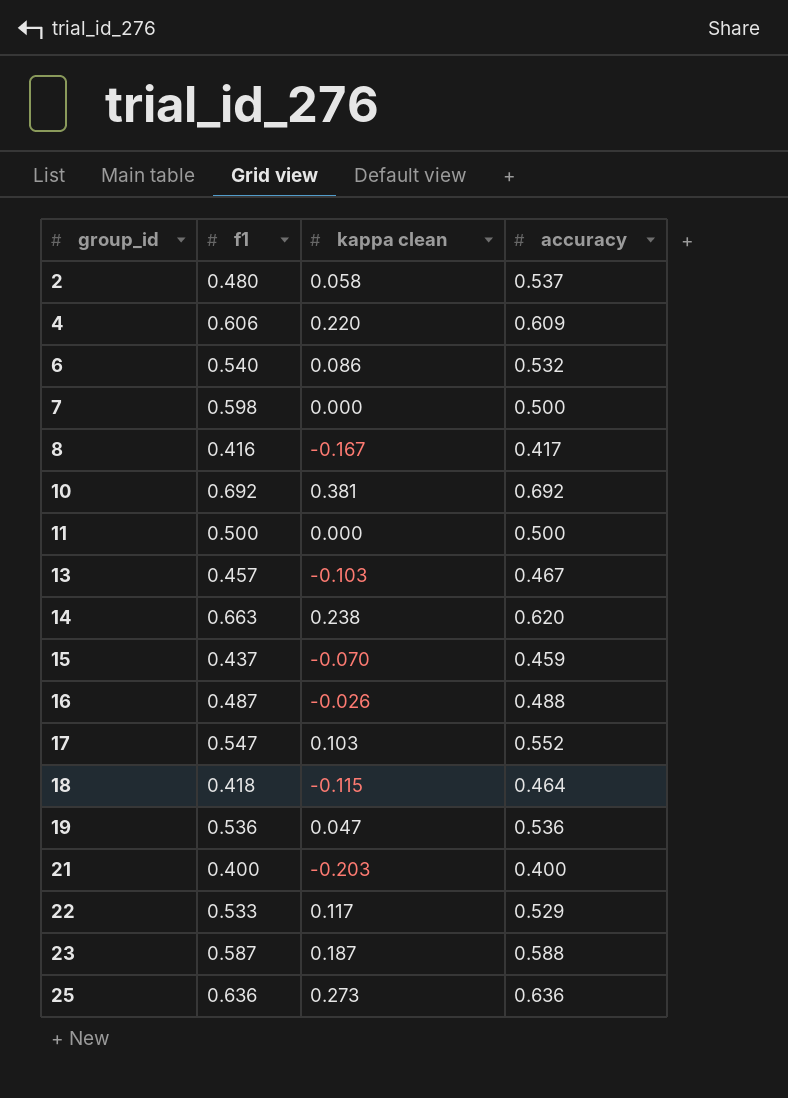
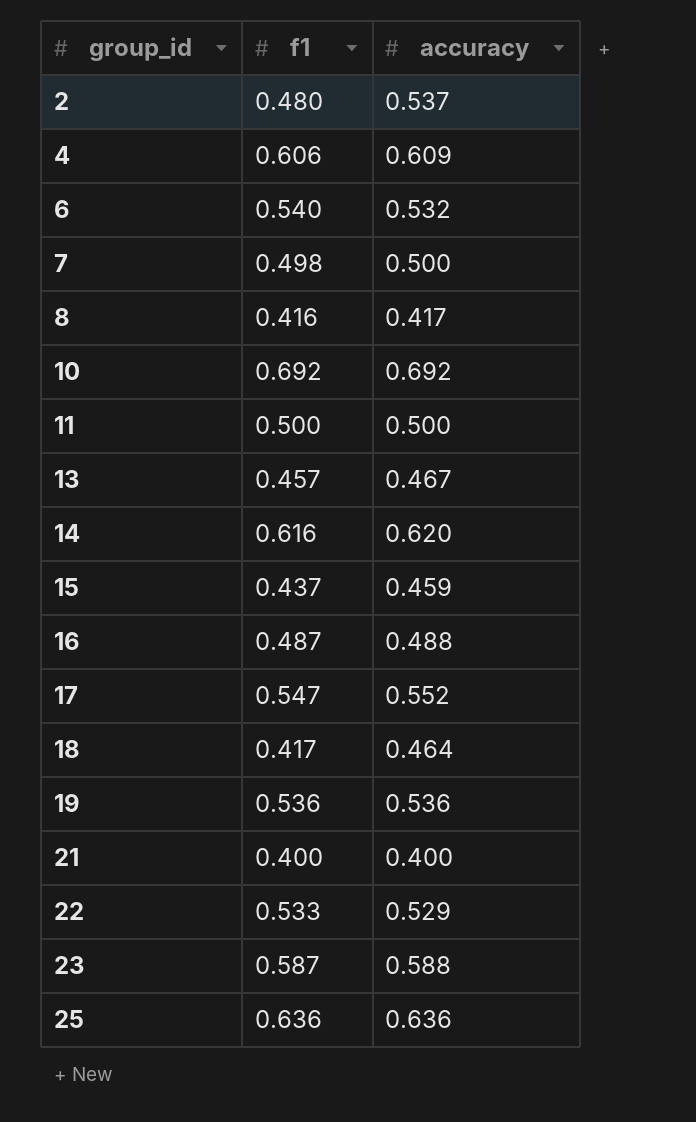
column kappa clean | position: 3 -> none
7 | f1: 0.598 -> 0.498
14 | f1: 0.663 -> 0.616
18 | f1: 0.418 -> 0.417

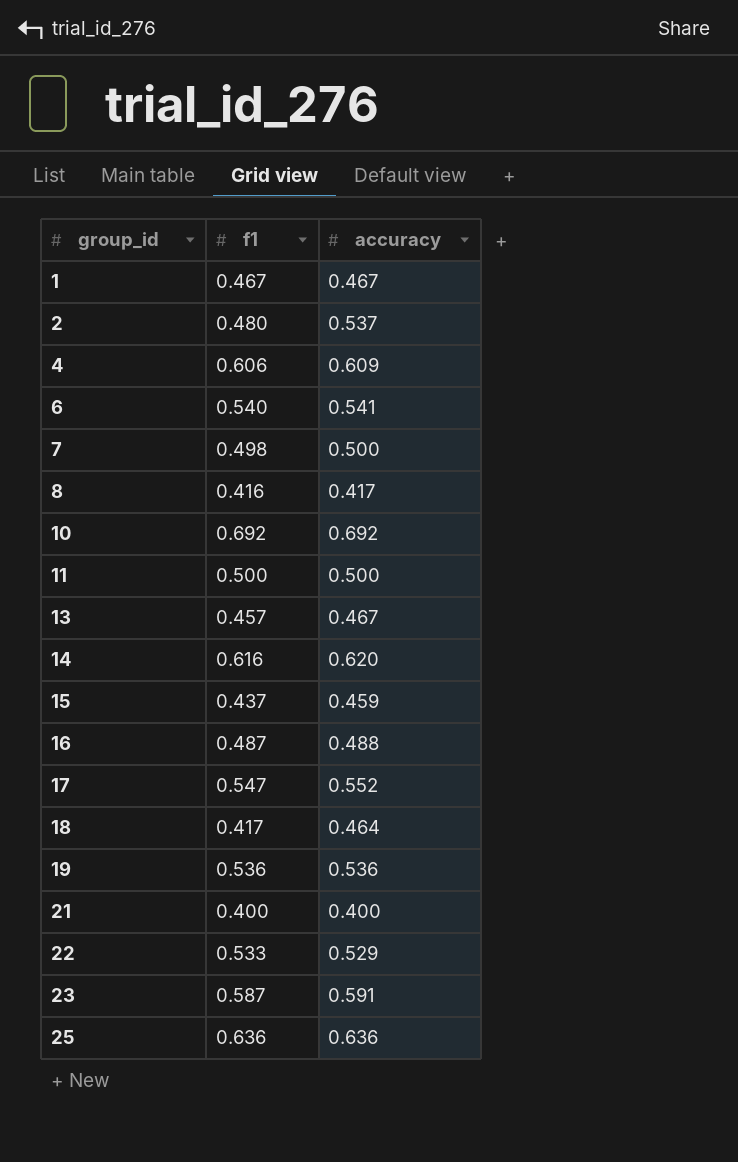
row 1: none -> 0.467 | 0.467
6 | accuracy: 0.532 -> 0.541
23 | accuracy: 0.588 -> 0.591

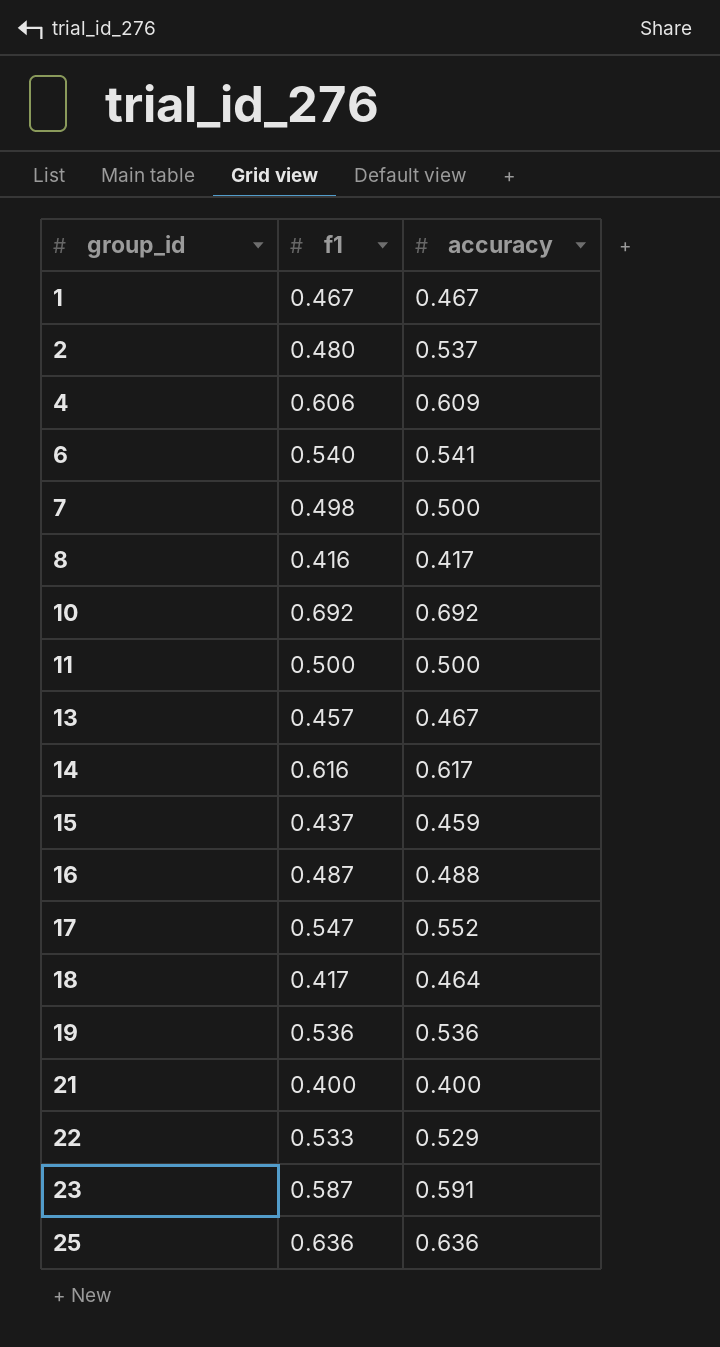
14 | accuracy: 0.620 -> 0.617

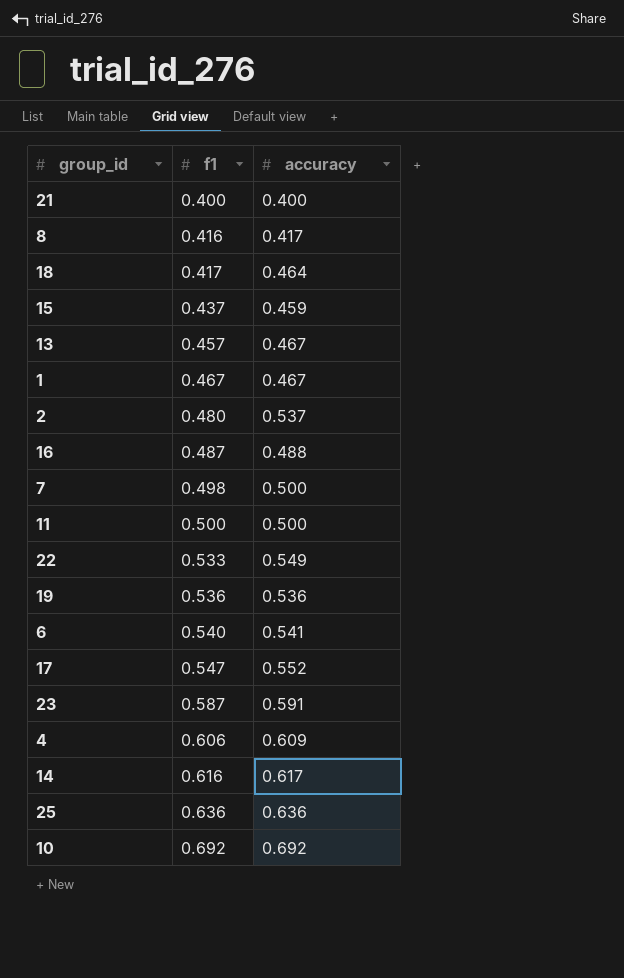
row order: group_id ascending -> f1 ascending
22 | accuracy: 0.529 -> 0.549

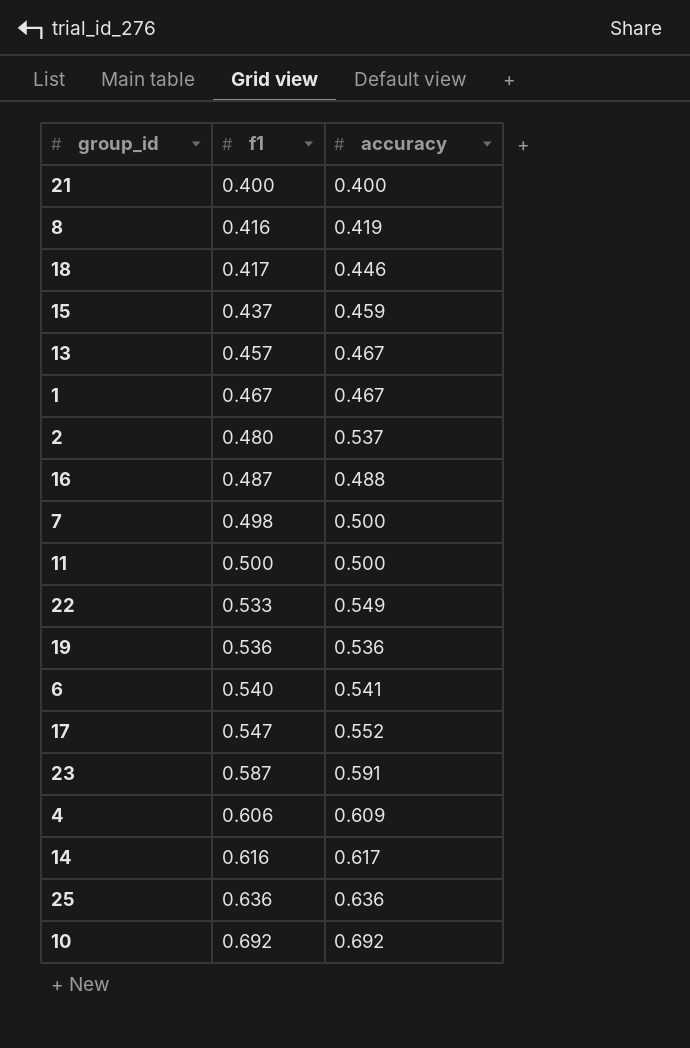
8 | accuracy: 0.417 -> 0.419
18 | accuracy: 0.464 -> 0.446

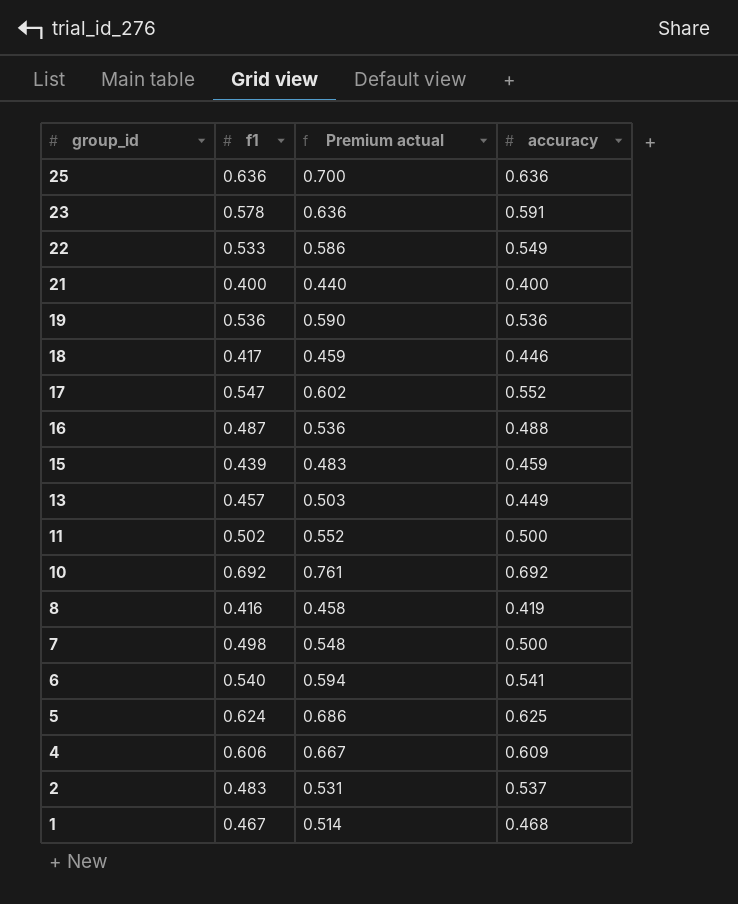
row order: f1 ascending -> group_id descending
column Premium actual | formula: none -> [f1] * 1.1
row 14: 0.616 | 0.617 -> none
23 | f1: 0.587 -> 0.578
15 | f1: 0.437 -> 0.439
13 | accuracy: 0.467 -> 0.449
11 | f1: 0.500 -> 0.502
row 5: none -> 0.624 | 0.686 | 0.625
2 | f1: 0.480 -> 0.483
1 | accuracy: 0.467 -> 0.468

